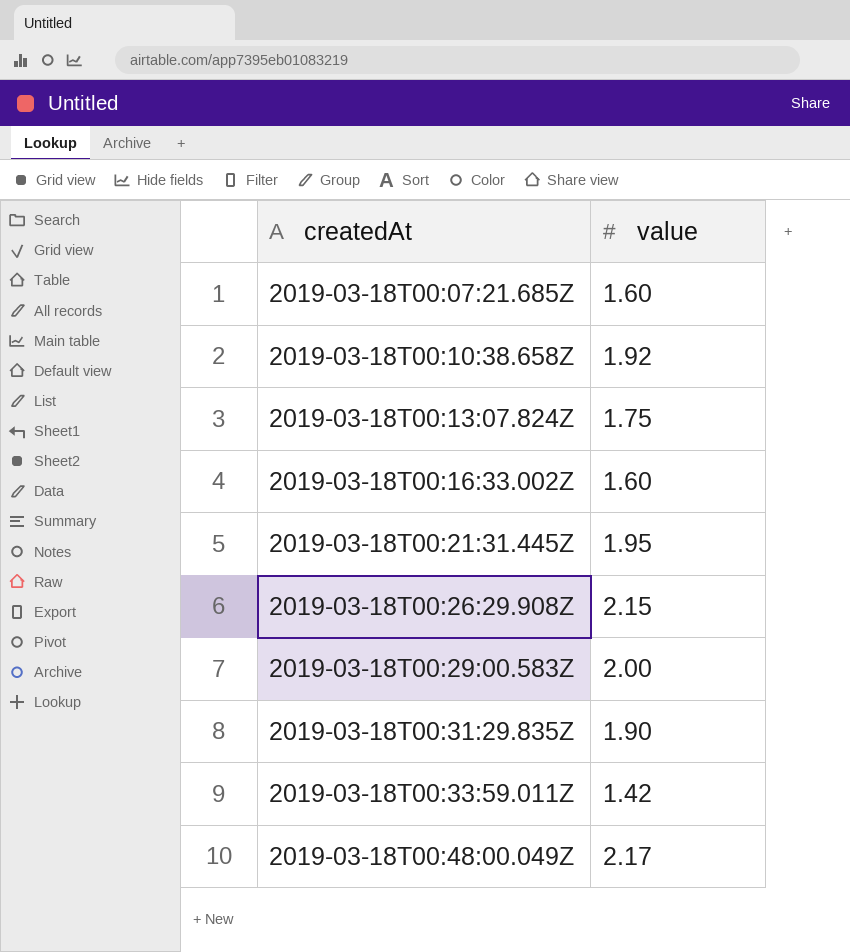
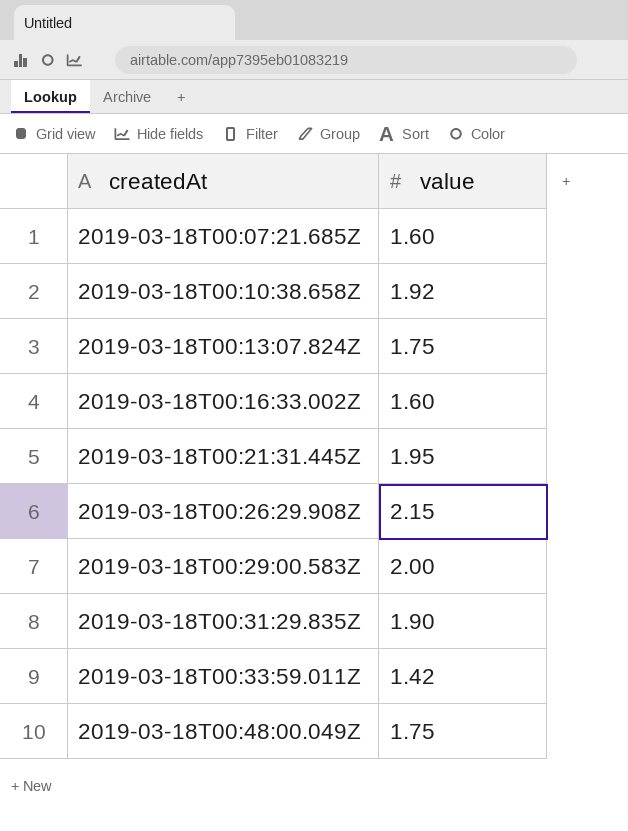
2019-03-18T00:48:00.049Z | value: 2.17 -> 1.75

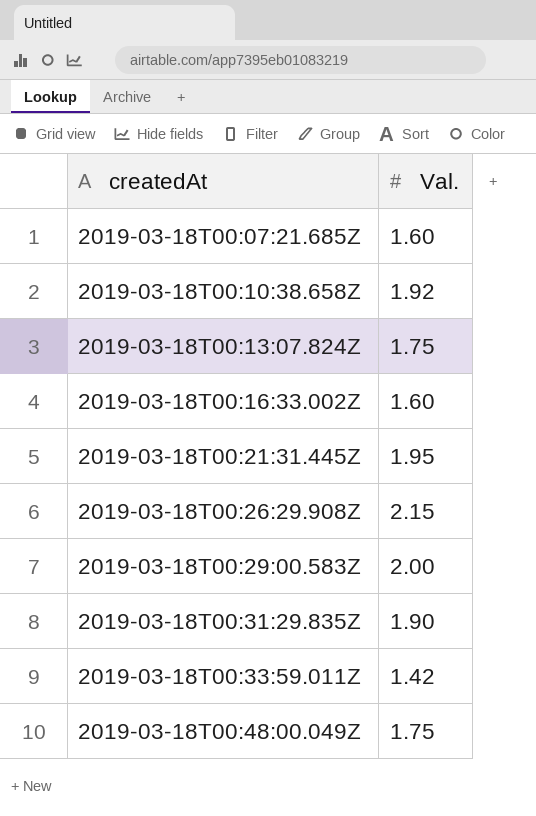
column name: value -> Val.

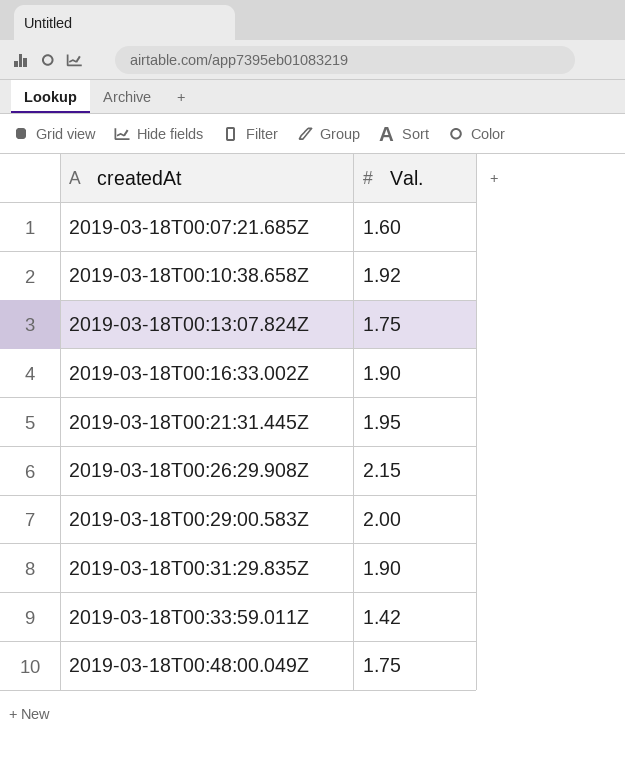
2019-03-18T00:16:33.002Z | Val.: 1.60 -> 1.90

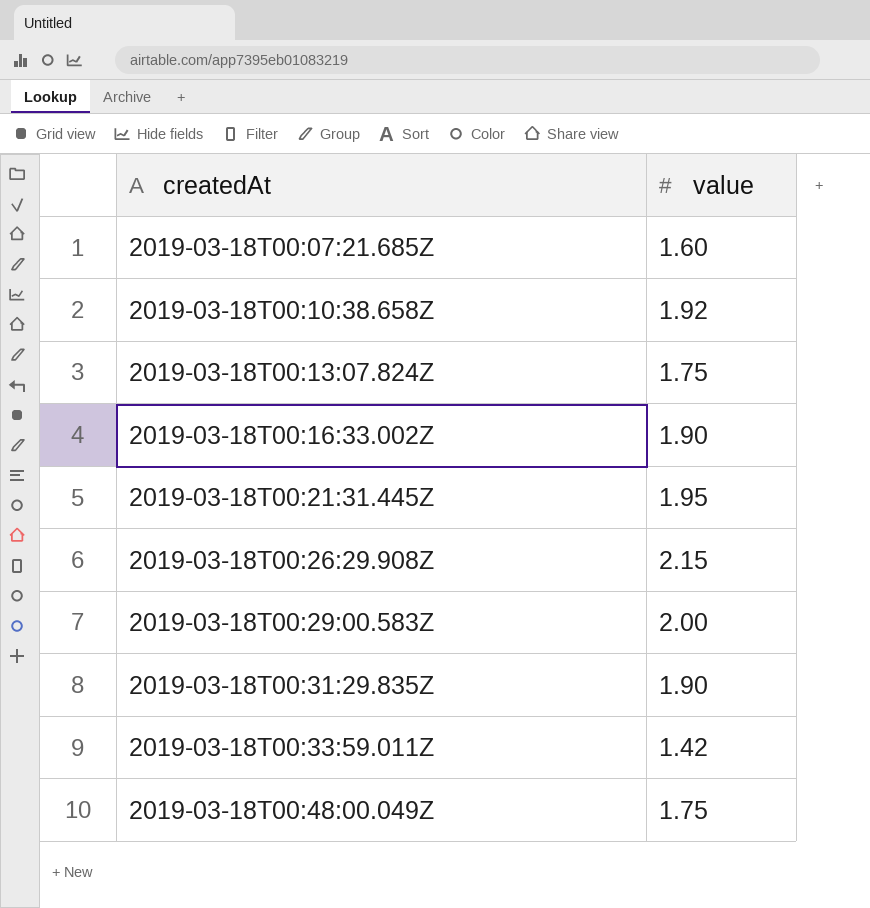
column name: Val. -> value

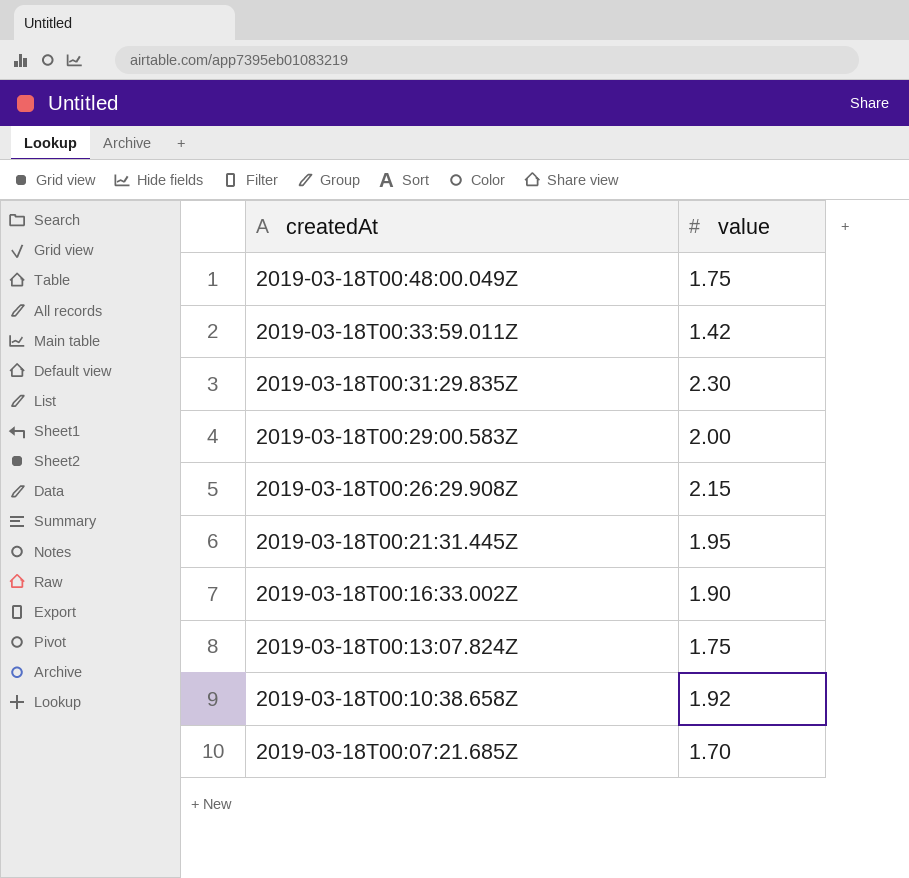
row order: createdAt ascending -> createdAt descending
2019-03-18T00:31:29.835Z | value: 1.90 -> 2.30
2019-03-18T00:07:21.685Z | value: 1.60 -> 1.70

